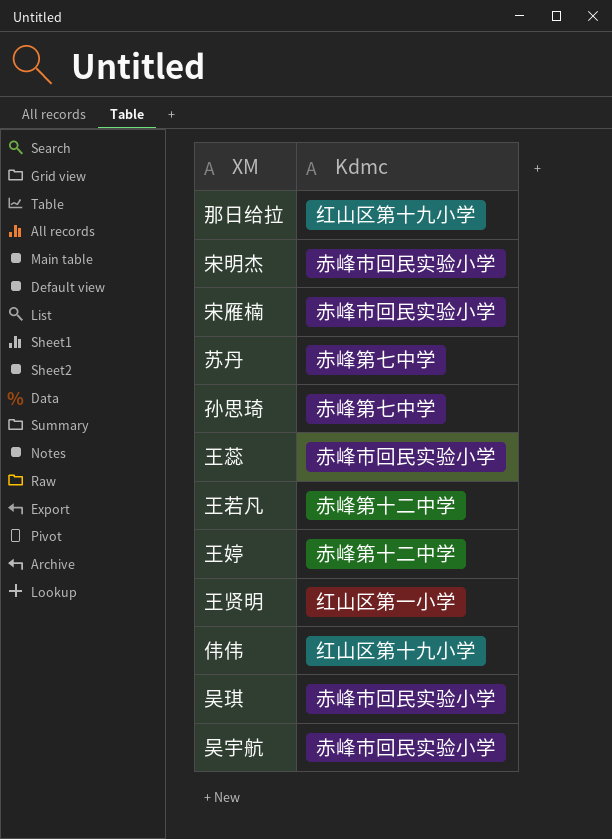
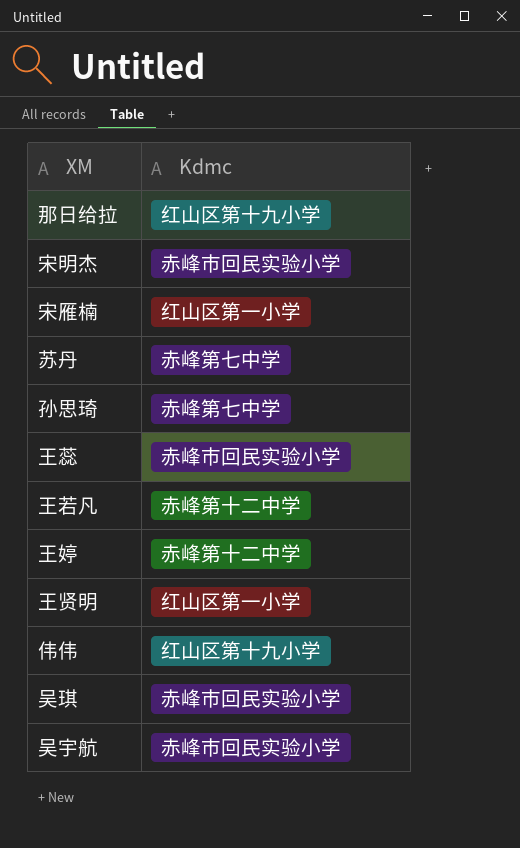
宋雁楠 | Kdmc: 赤峰市回民实验小学 -> 红山区第一小学

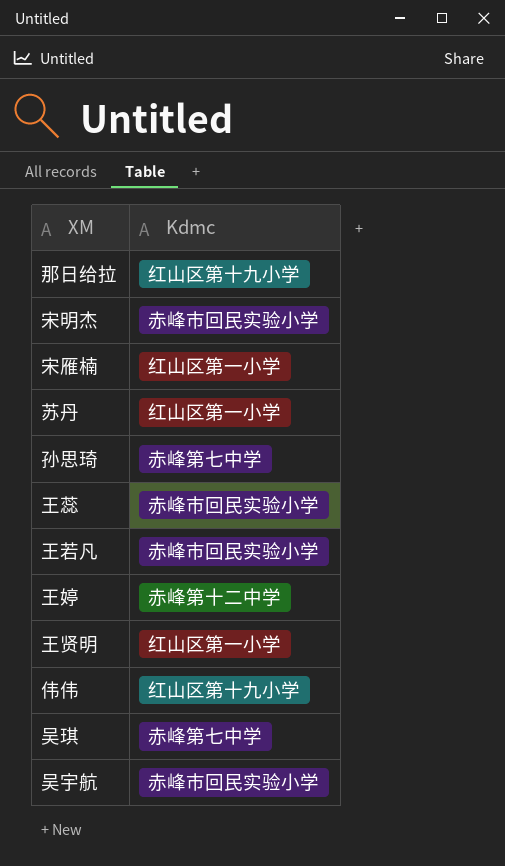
苏丹 | Kdmc: 赤峰第七中学 -> 红山区第一小学
王若凡 | Kdmc: 赤峰第十二中学 -> 赤峰市回民实验小学
吴琪 | Kdmc: 赤峰市回民实验小学 -> 赤峰第七中学

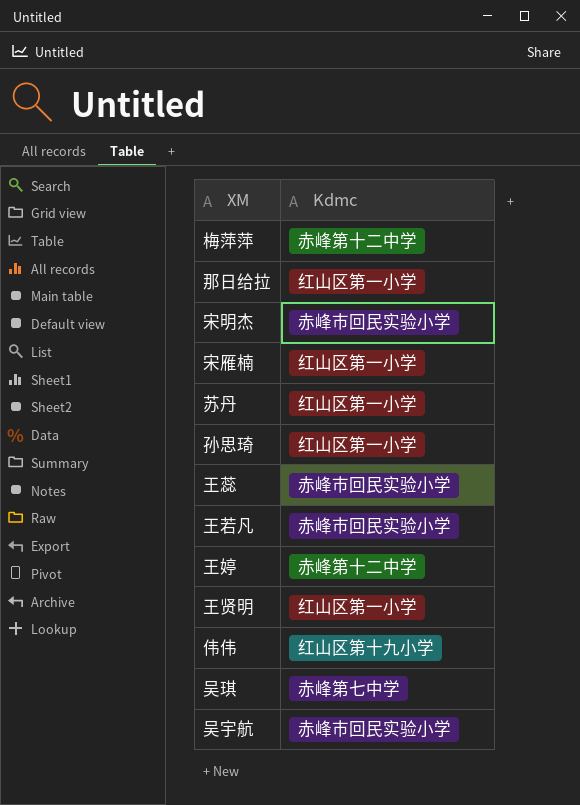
row 梅萍萍: none -> 赤峰第十二中学
那日给拉 | Kdmc: 红山区第十九小学 -> 红山区第一小学
孙思琦 | Kdmc: 赤峰第七中学 -> 红山区第一小学

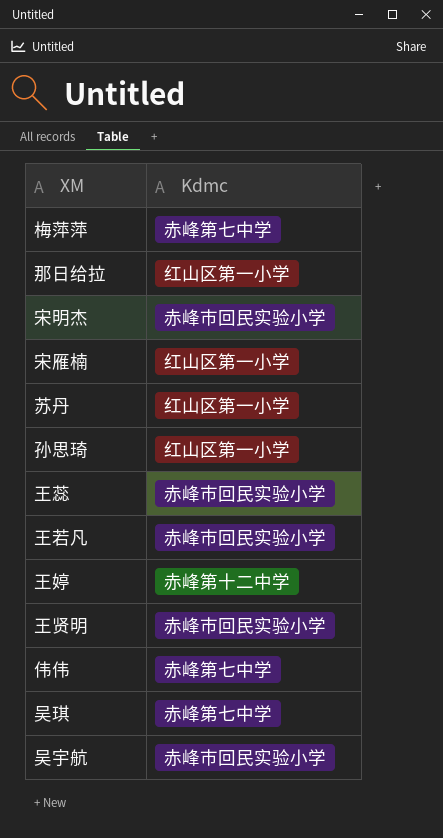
梅萍萍 | Kdmc: 赤峰第十二中学 -> 赤峰第七中学
王贤明 | Kdmc: 红山区第一小学 -> 赤峰市回民实验小学
伟伟 | Kdmc: 红山区第十九小学 -> 赤峰第七中学

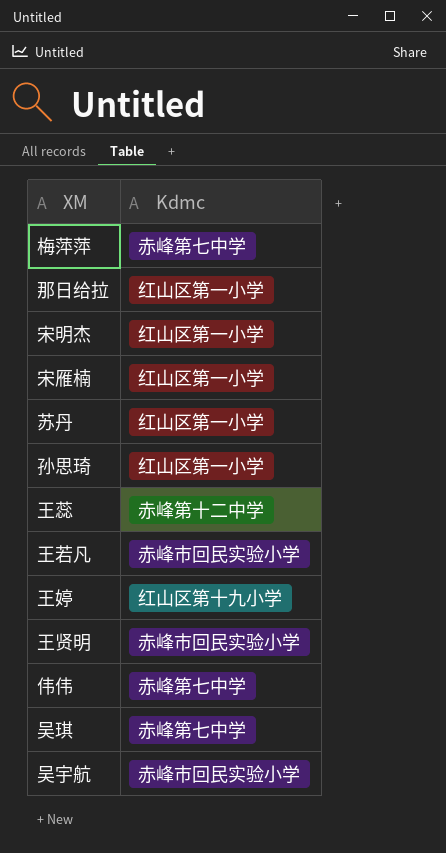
宋明杰 | Kdmc: 赤峰市回民实验小学 -> 红山区第一小学
王蕊 | Kdmc: 赤峰市回民实验小学 -> 赤峰第十二中学
王婷 | Kdmc: 赤峰第十二中学 -> 红山区第十九小学

